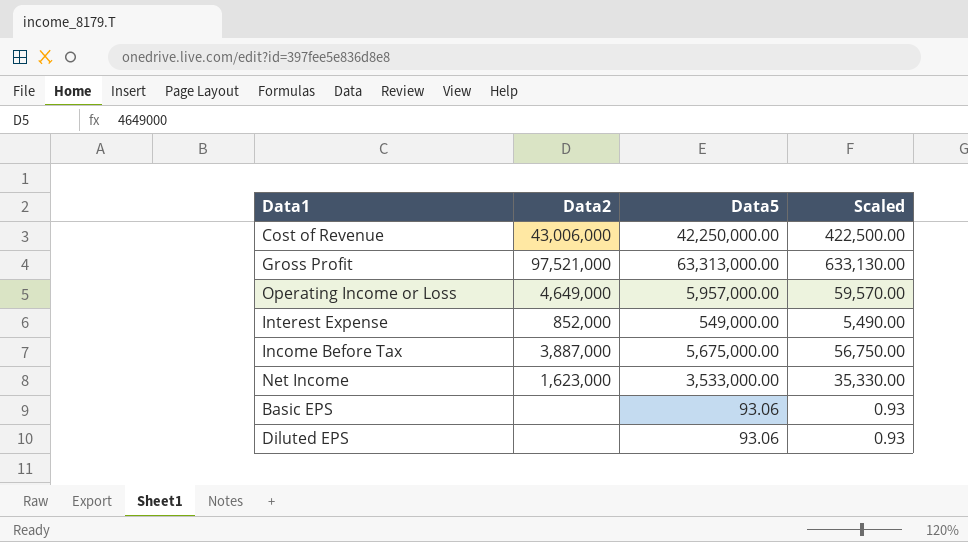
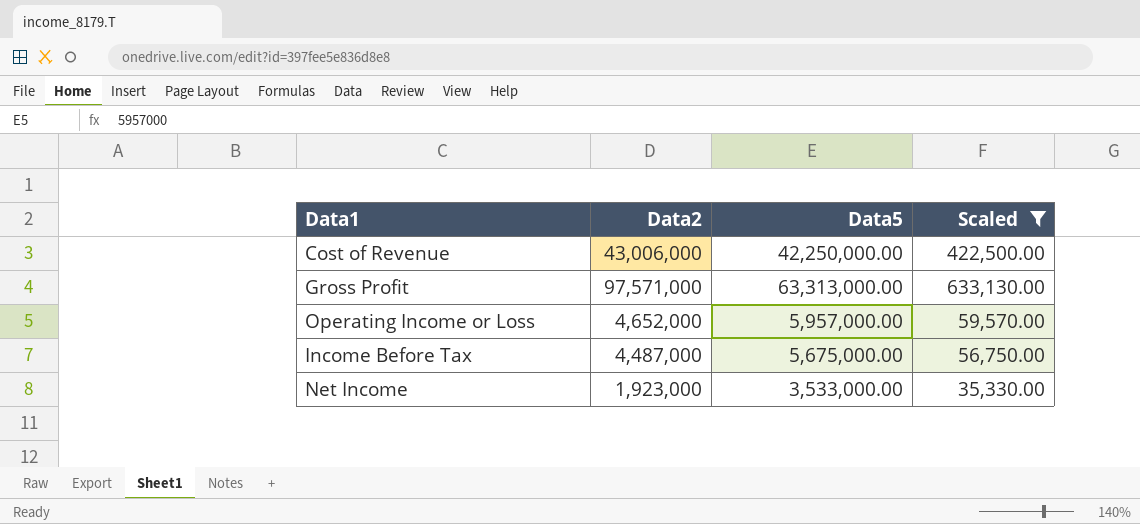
filter: none -> Scaled >= 35,330.00
Gross Profit | Data2: 97,521,000 -> 97,571,000
Operating Income or Loss | Data2: 4,649,000 -> 4,652,000
Income Before Tax | Data2: 3,887,000 -> 4,487,000
Net Income | Data2: 1,623,000 -> 1,923,000

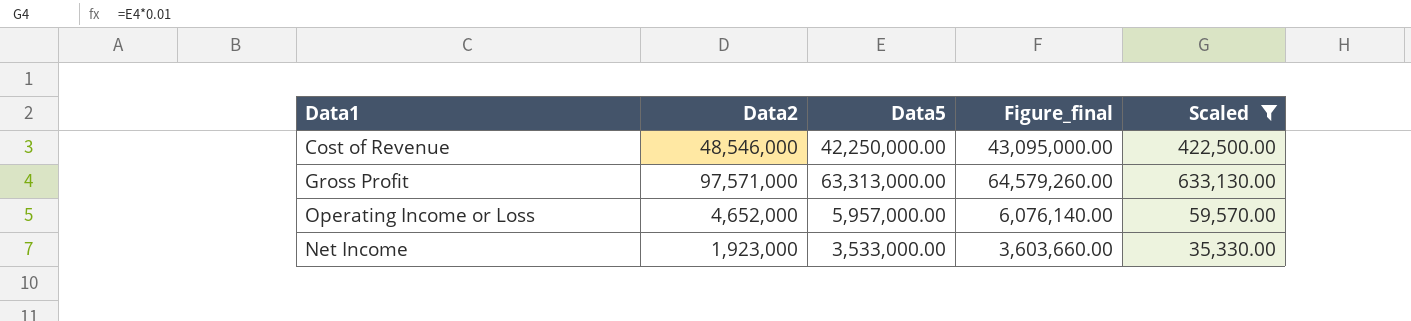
column Figure_final | formula: none -> [Data5] * 1.02
row Income Before Tax: 4,487,000 | 5,675,000.00 | 56,750.00 -> none
Cost of Revenue | Data2: 43,006,000 -> 48,546,000

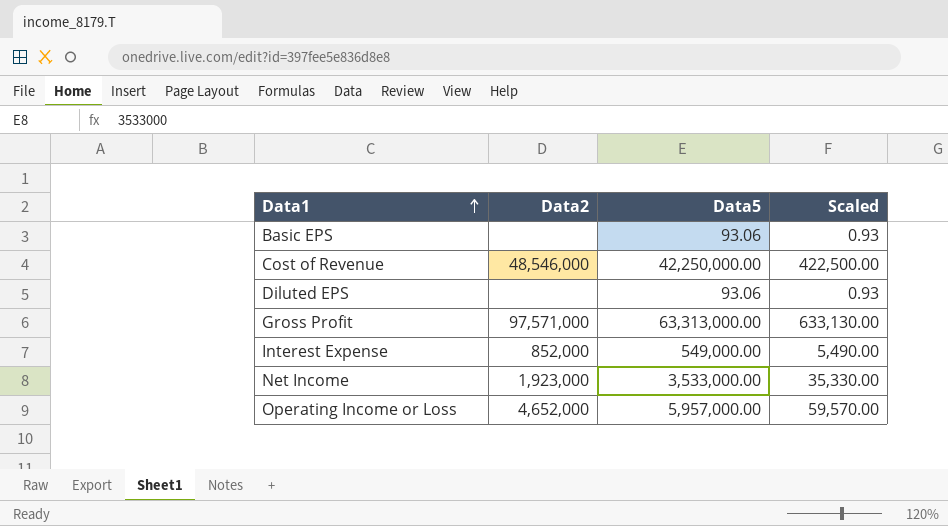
filter: Scaled >= 35,330.00 -> none
row order: none -> Data1 ascending
column Figure_final | formula: [Data5] * 1.02 -> none

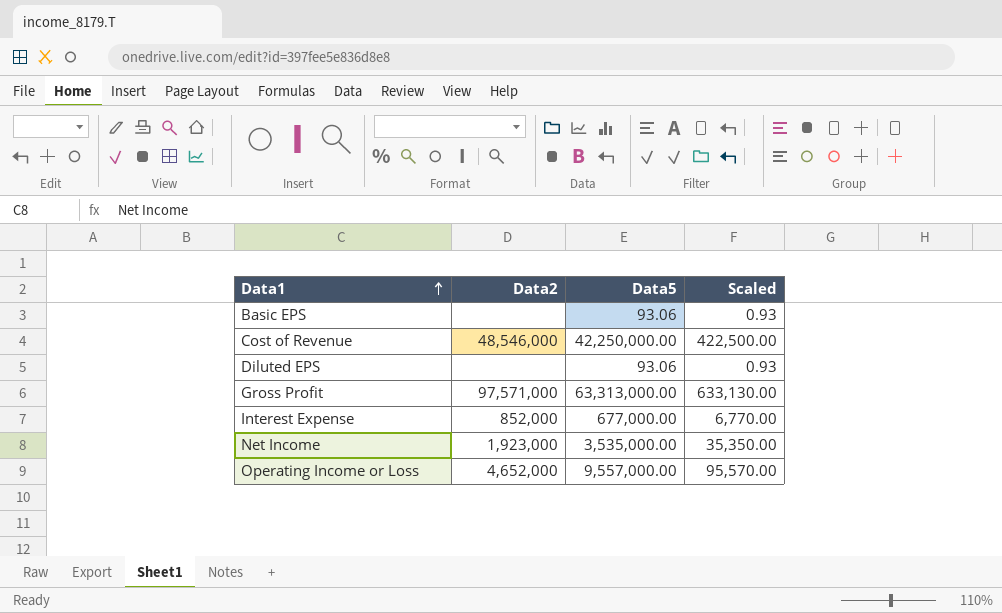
Interest Expense | Data5: 549,000.00 -> 677,000.00
Interest Expense | Scaled: 5,490.00 -> 6,770.00
Net Income | Data5: 3,533,000.00 -> 3,535,000.00
Net Income | Scaled: 35,330.00 -> 35,350.00
Operating Income or Loss | Data5: 5,957,000.00 -> 9,557,000.00
Operating Income or Loss | Scaled: 59,570.00 -> 95,570.00

